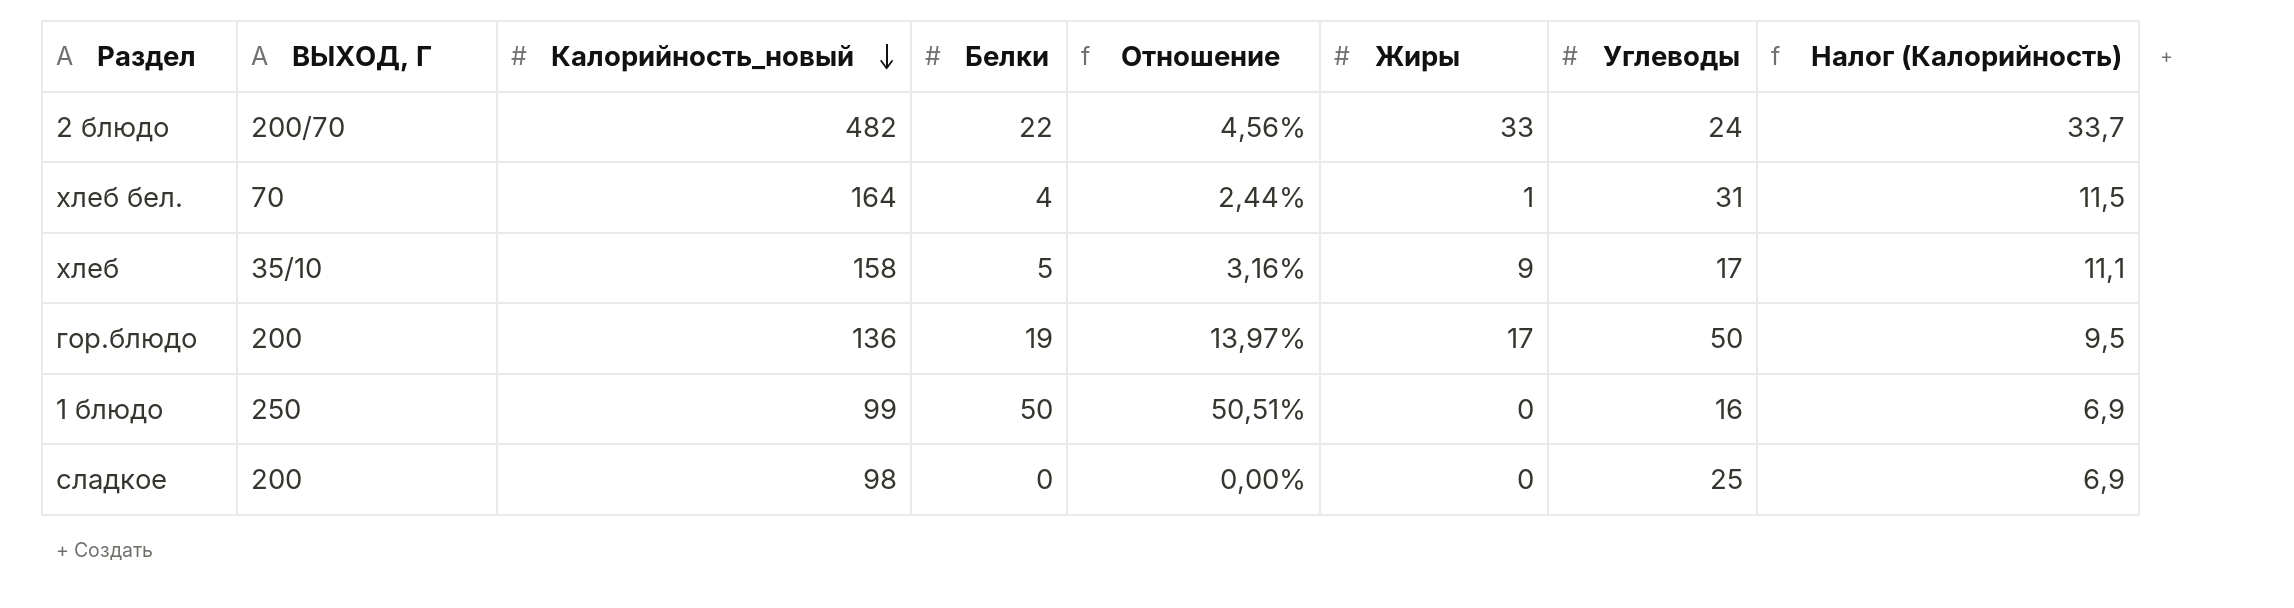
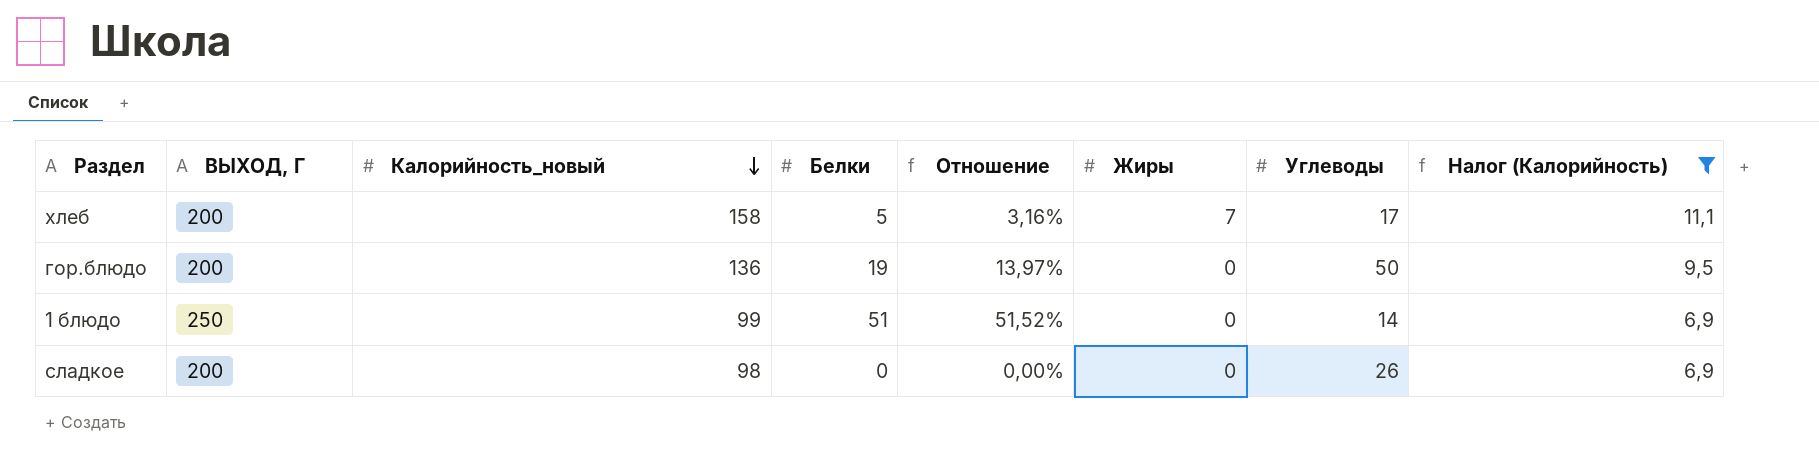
filter: none -> Налог (Калорийность) <= 11,1
хлеб | ВЫХОД, Г: 35/10 -> 200
хлеб | Жиры: 9 -> 7
гор.блюдо | Жиры: 17 -> 0
1 блюдо | Белки: 50 -> 51
1 блюдо | Отношение: 50,51% -> 51,52%
1 блюдо | Углеводы: 16 -> 14
сладкое | Углеводы: 25 -> 26

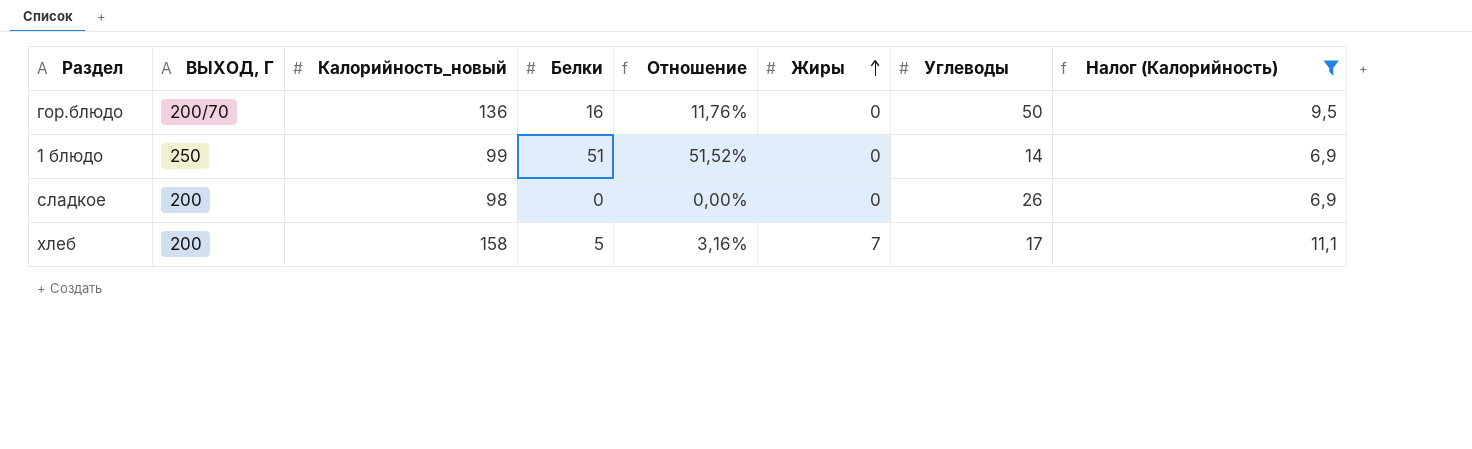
row order: Калорийность_новый descending -> Жиры ascending
гор.блюдо | ВЫХОД, Г: 200 -> 200/70
гор.блюдо | Белки: 19 -> 16
гор.блюдо | Отношение: 13,97% -> 11,76%

